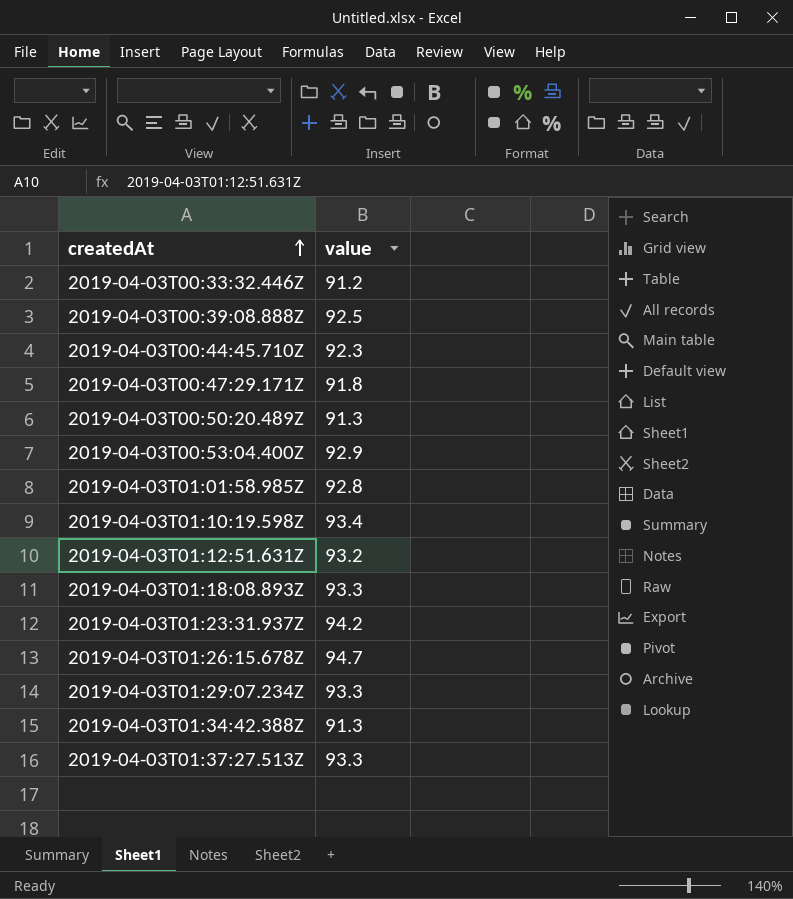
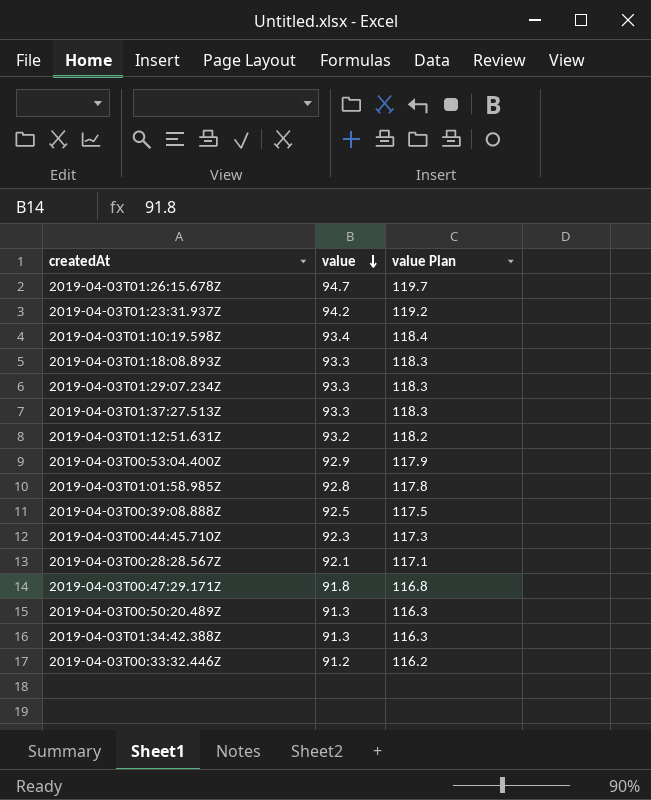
row order: createdAt ascending -> value descending
column value Plan | formula: none -> [value] + 25
row 2019-04-03T00:28:28.567Z: none -> 92.1 | 117.1

